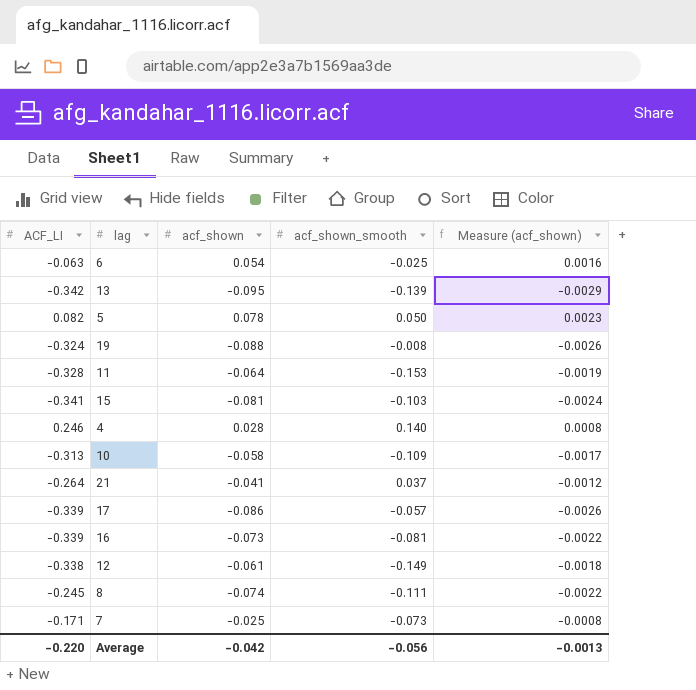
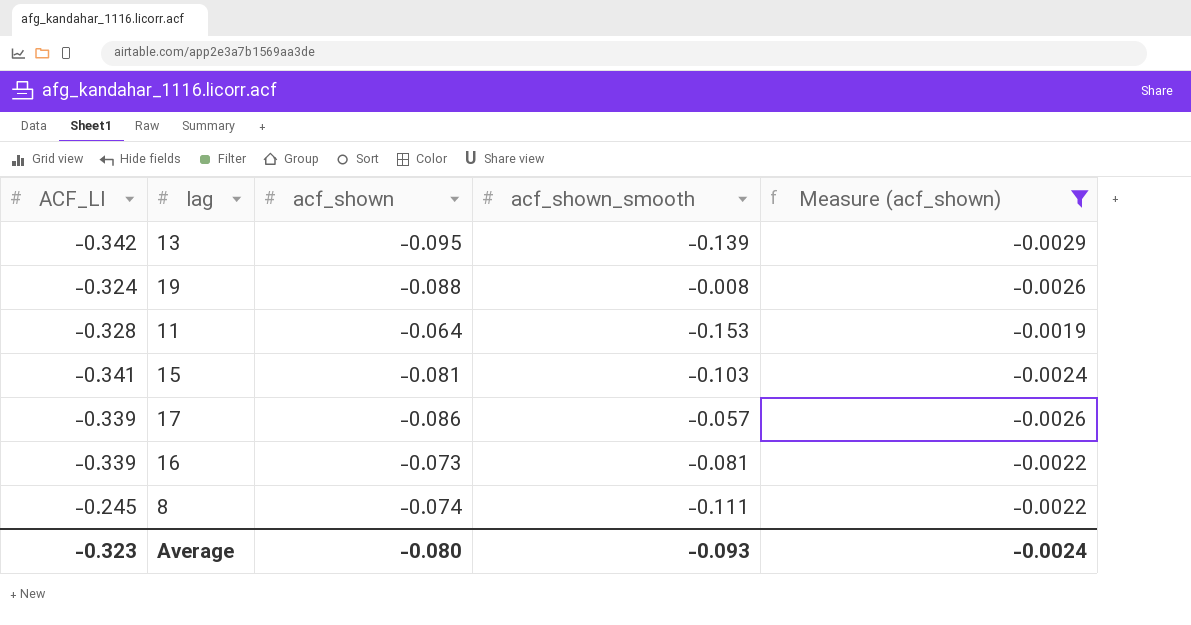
filter: none -> Measure (acf_shown) <= -0.0019
Average | ACF_LI: -0.220 -> -0.323
Average | acf_shown: -0.042 -> -0.080
Average | acf_shown_smooth: -0.056 -> -0.093
Average | Measure (acf_shown): -0.0013 -> -0.0024

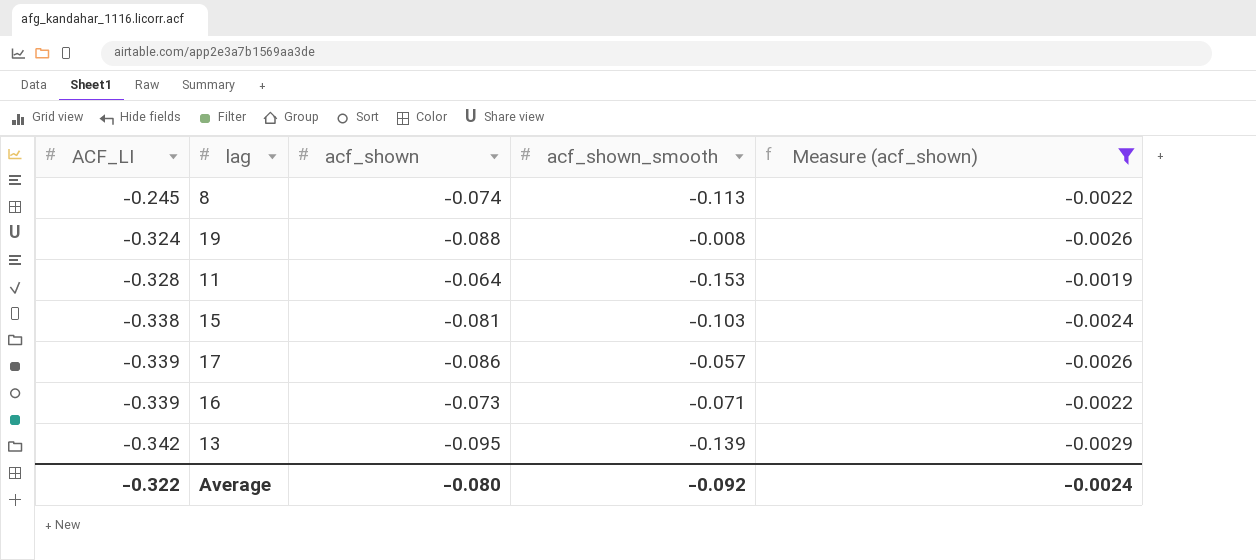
row order: none -> ACF_LI descending
8 | acf_shown_smooth: -0.111 -> -0.113
15 | ACF_LI: -0.341 -> -0.338
16 | acf_shown_smooth: -0.081 -> -0.071
Average | ACF_LI: -0.323 -> -0.322
Average | acf_shown_smooth: -0.093 -> -0.092

